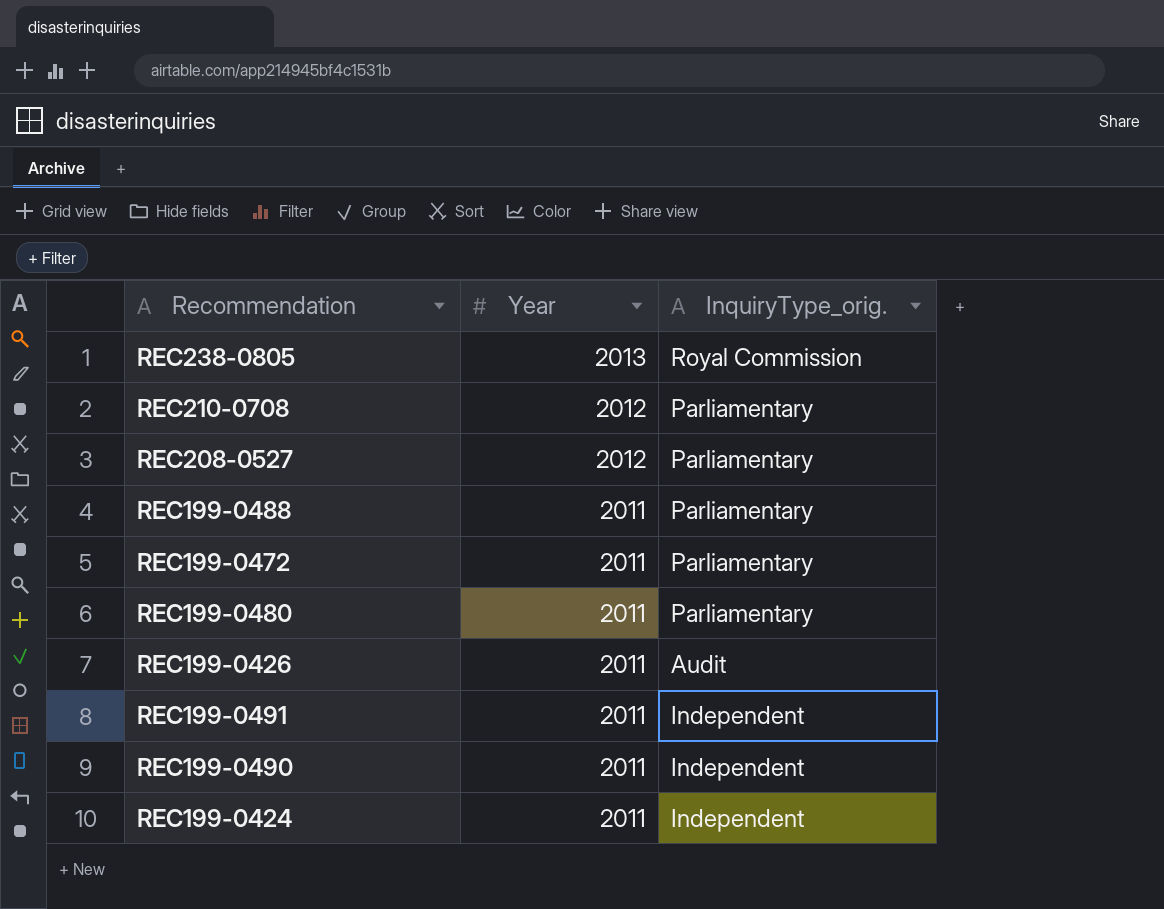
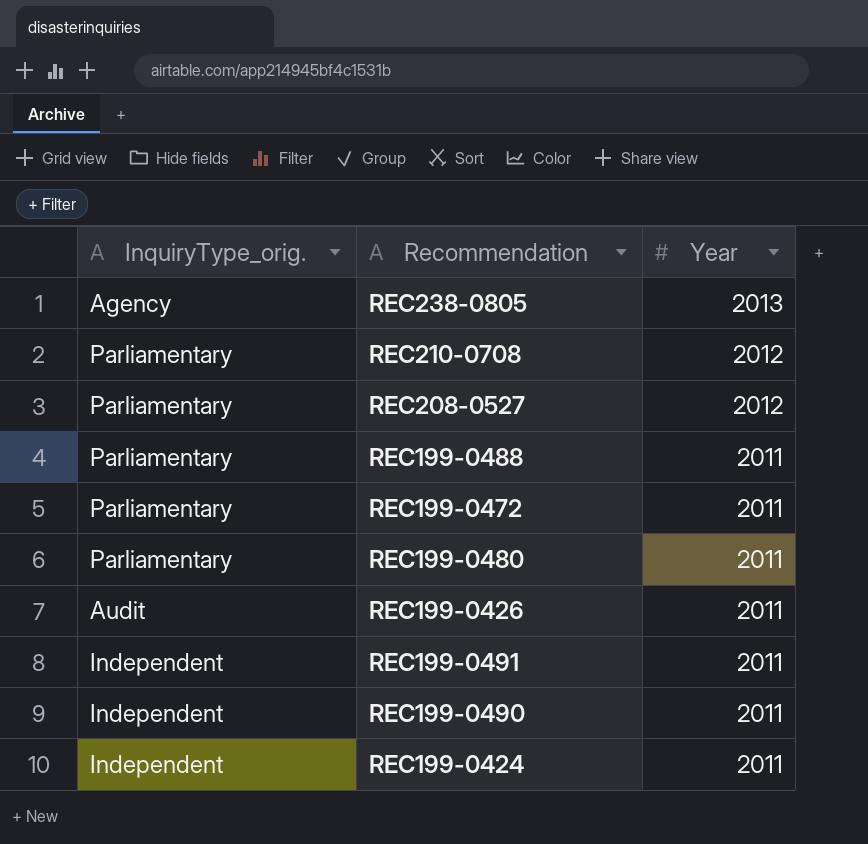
column InquiryType_orig. | position: 3 -> 1
REC238-0805 | InquiryType_orig.: Royal Commission -> Agency

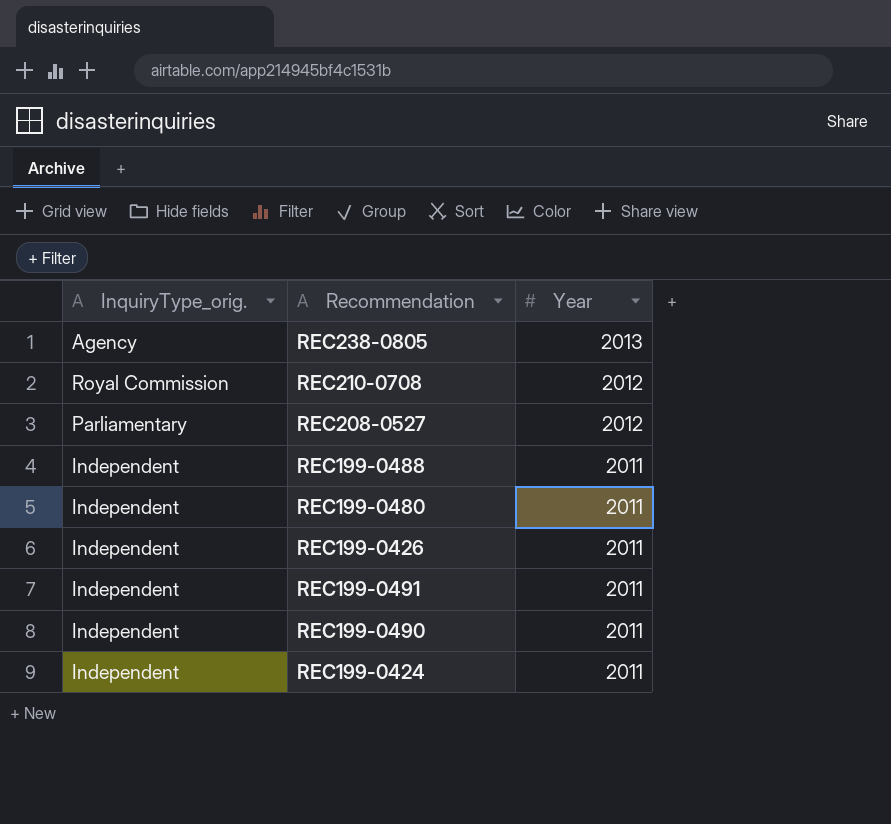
row REC199-0472: Parliamentary | 2011 -> none
REC210-0708 | InquiryType_orig.: Parliamentary -> Royal Commission
REC199-0488 | InquiryType_orig.: Parliamentary -> Independent
REC199-0480 | InquiryType_orig.: Parliamentary -> Independent
REC199-0426 | InquiryType_orig.: Audit -> Independent

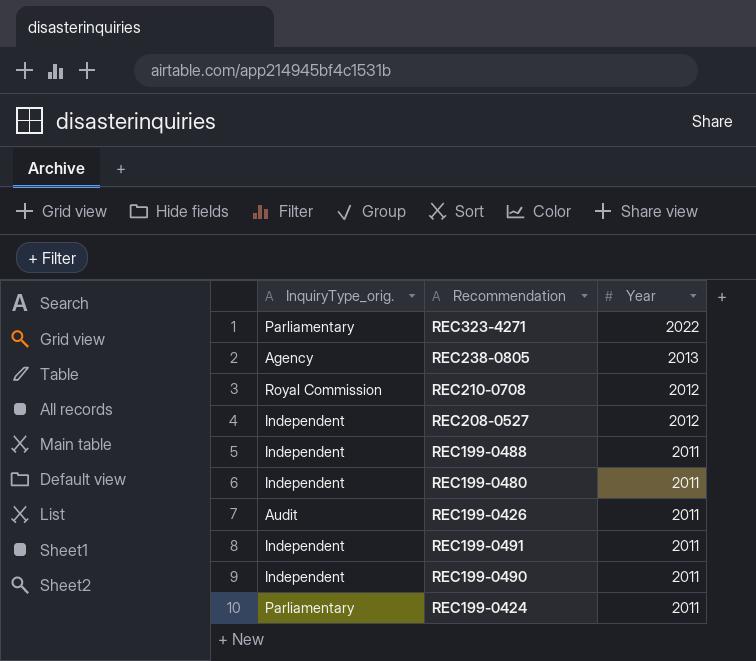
row REC323-4271: none -> Parliamentary | 2022
REC208-0527 | InquiryType_orig.: Parliamentary -> Independent
REC199-0426 | InquiryType_orig.: Independent -> Audit
REC199-0424 | InquiryType_orig.: Independent -> Parliamentary

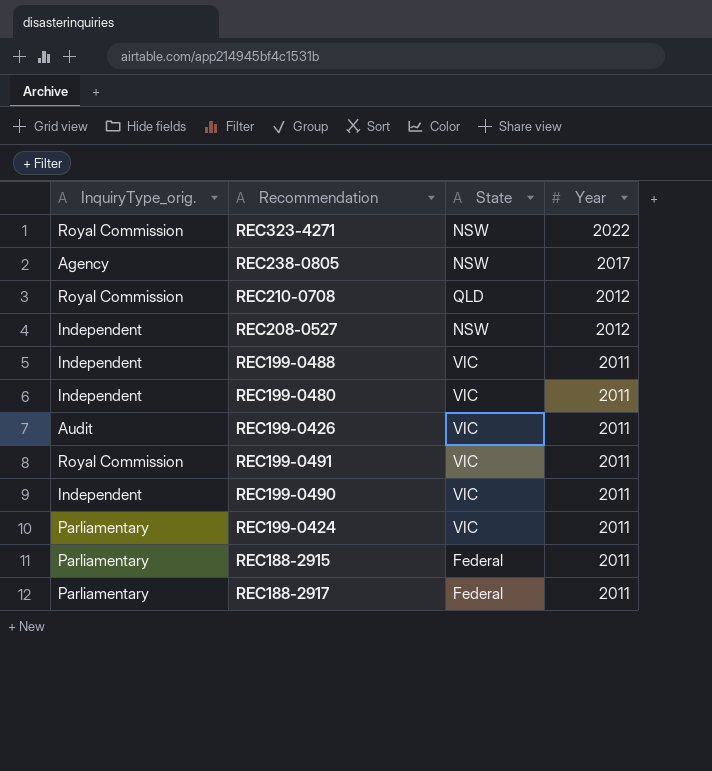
column State | position: none -> 3
REC323-4271 | InquiryType_orig.: Parliamentary -> Royal Commission
REC238-0805 | Year: 2013 -> 2017
REC199-0491 | InquiryType_orig.: Independent -> Royal Commission
row REC188-2915: none -> Parliamentary | Federal | 2011
row REC188-2917: none -> Parliamentary | Federal | 2011

